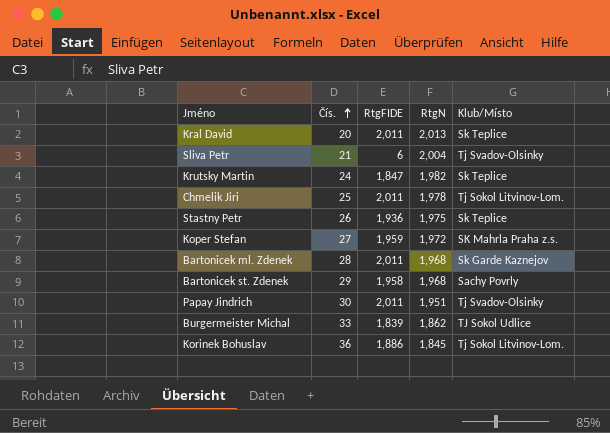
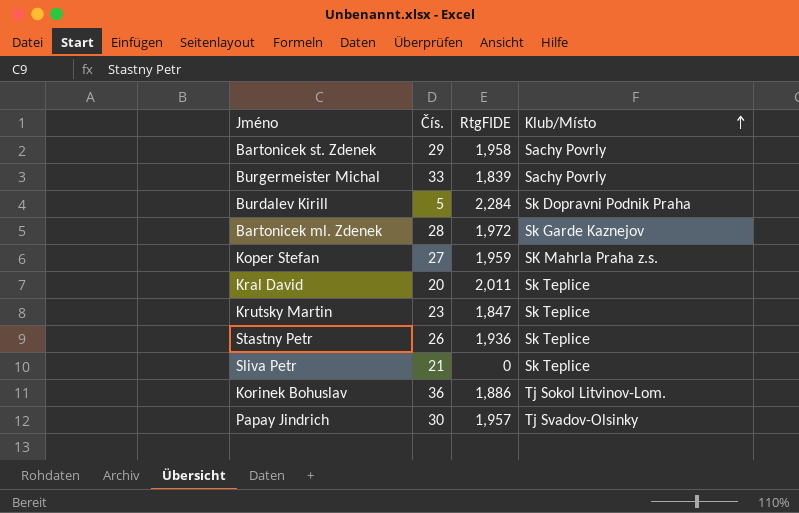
row order: Čís. ascending -> Klub/Místo ascending
column RtgN | position: 4 -> none
row Chmelik Jiri: 25 | 2,011 | 1,978 | Tj Sokol Litvinov-Lom. -> none
Burgermeister Michal | Klub/Místo: TJ Sokol Udlice -> Sachy Povrly
row Burdalev Kirill: none -> 5 | 2,284 | Sk Dopravni Podnik Praha
Bartonicek ml. Zdenek | RtgFIDE: 2,011 -> 1,972
Krutsky Martin | Čís.: 24 -> 23
Sliva Petr | RtgFIDE: 6 -> 0
Sliva Petr | Klub/Místo: Tj Svadov-Olsinky -> Sk Teplice
Papay Jindrich | RtgFIDE: 2,011 -> 1,957

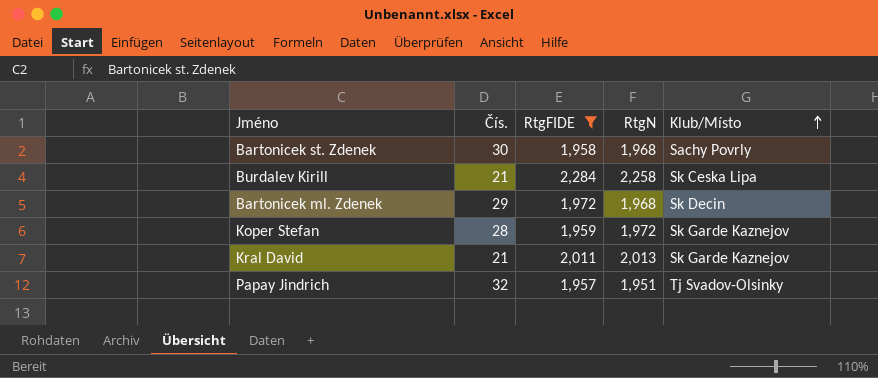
filter: none -> RtgFIDE >= 1,957
column RtgN | position: none -> 4
Bartonicek st. Zdenek | Čís.: 29 -> 30
Burdalev Kirill | Čís.: 5 -> 21
Burdalev Kirill | Klub/Místo: Sk Dopravni Podnik Praha -> Sk Ceska Lipa
Bartonicek ml. Zdenek | Čís.: 28 -> 29
Bartonicek ml. Zdenek | Klub/Místo: Sk Garde Kaznejov -> Sk Decin
Koper Stefan | Čís.: 27 -> 28
Koper Stefan | Klub/Místo: SK Mahrla Praha z.s. -> Sk Garde Kaznejov
Kral David | Čís.: 20 -> 21
Kral David | Klub/Místo: Sk Teplice -> Sk Garde Kaznejov
Papay Jindrich | Čís.: 30 -> 32

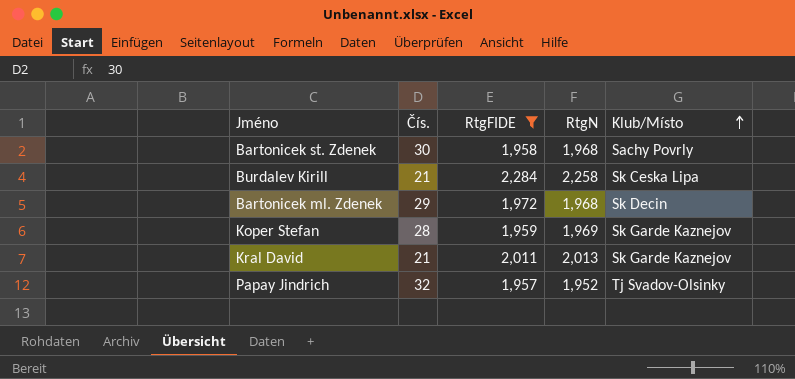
Koper Stefan | RtgN: 1,972 -> 1,969
Papay Jindrich | RtgN: 1,951 -> 1,952

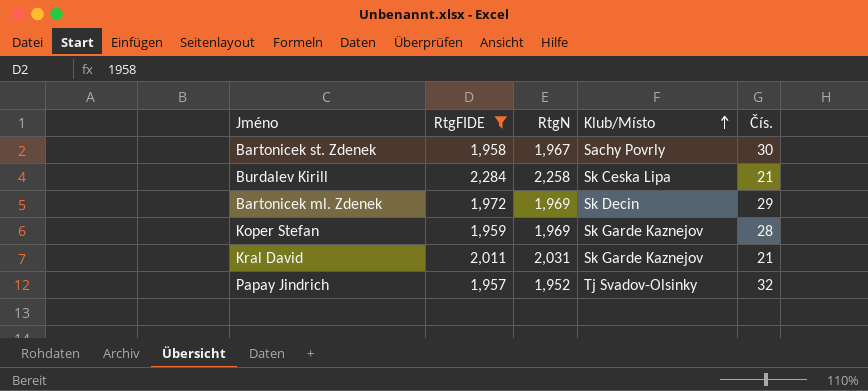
column Čís. | position: 2 -> 5
Bartonicek st. Zdenek | RtgN: 1,968 -> 1,967
Bartonicek ml. Zdenek | RtgN: 1,968 -> 1,969
Kral David | RtgN: 2,013 -> 2,031

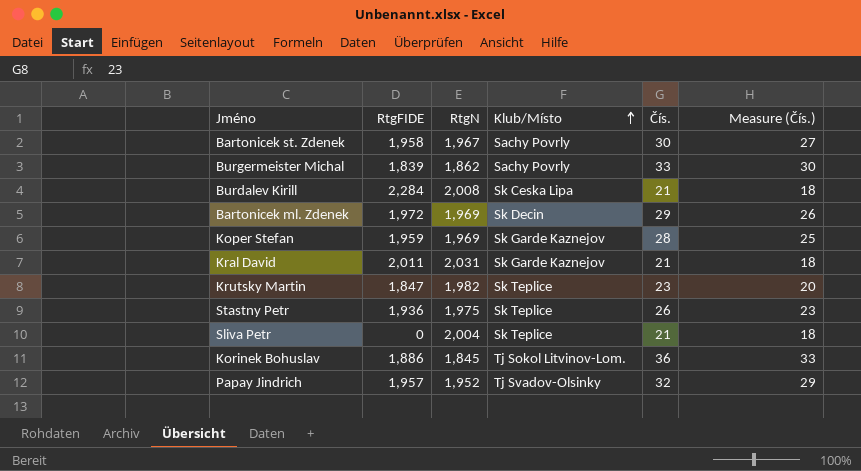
filter: RtgFIDE >= 1,957 -> none
column Measure (Čís.) | formula: none -> [Čís.] - 3
Burdalev Kirill | RtgN: 2,258 -> 2,008

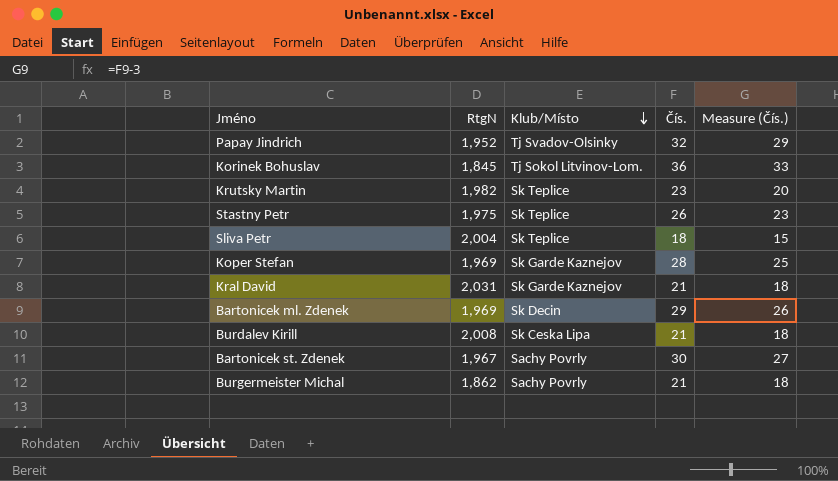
row order: Klub/Místo ascending -> Klub/Místo descending
column RtgFIDE | position: 2 -> none
Sliva Petr | Čís.: 21 -> 18
Sliva Petr | Measure (Čís.): 18 -> 15
Burgermeister Michal | Čís.: 33 -> 21
Burgermeister Michal | Measure (Čís.): 30 -> 18

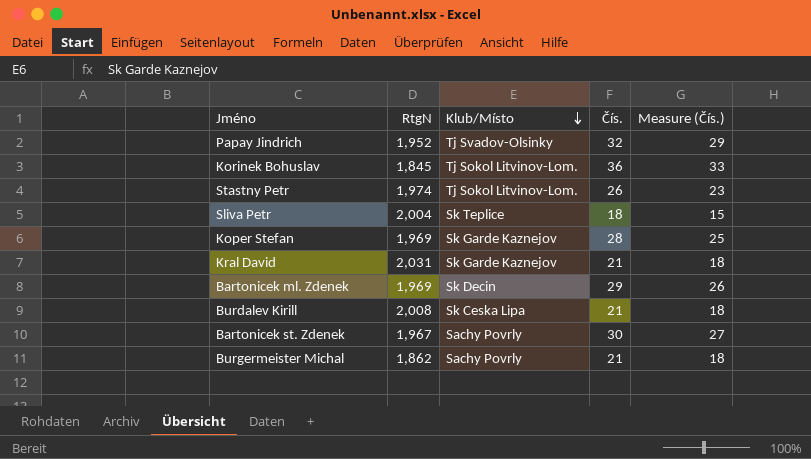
row Krutsky Martin: 1,982 | Sk Teplice | 23 | 20 -> none
Stastny Petr | RtgN: 1,975 -> 1,974
Stastny Petr | Klub/Místo: Sk Teplice -> Tj Sokol Litvinov-Lom.

